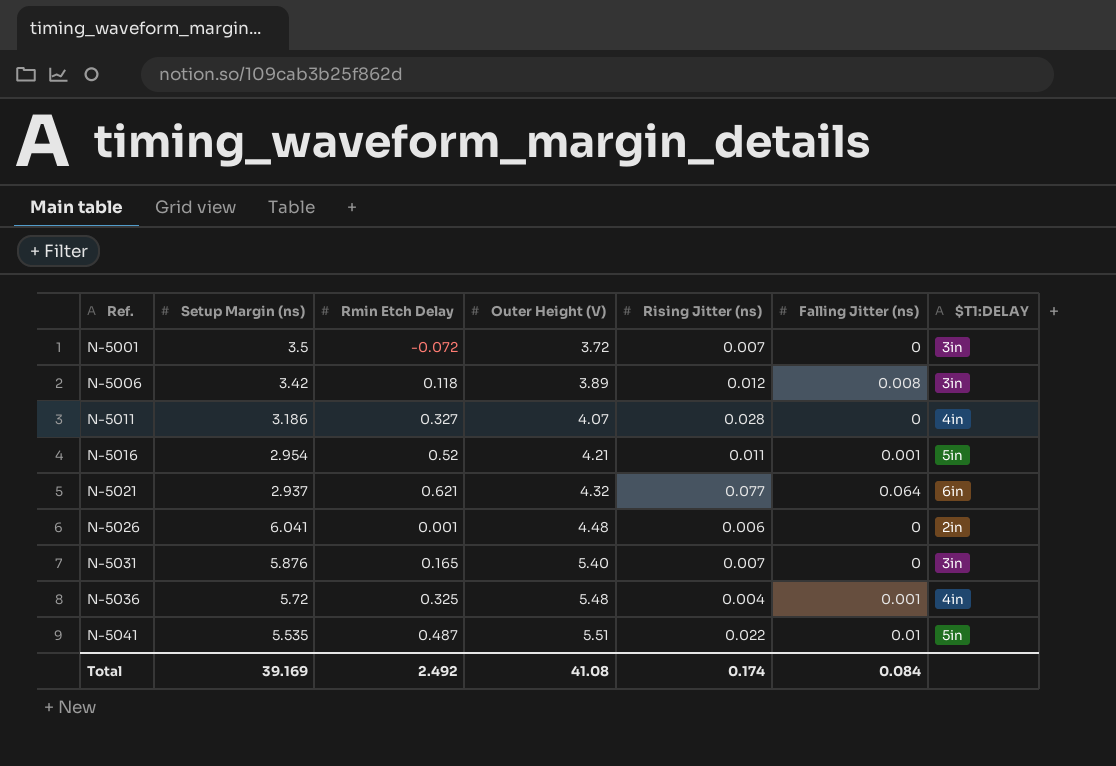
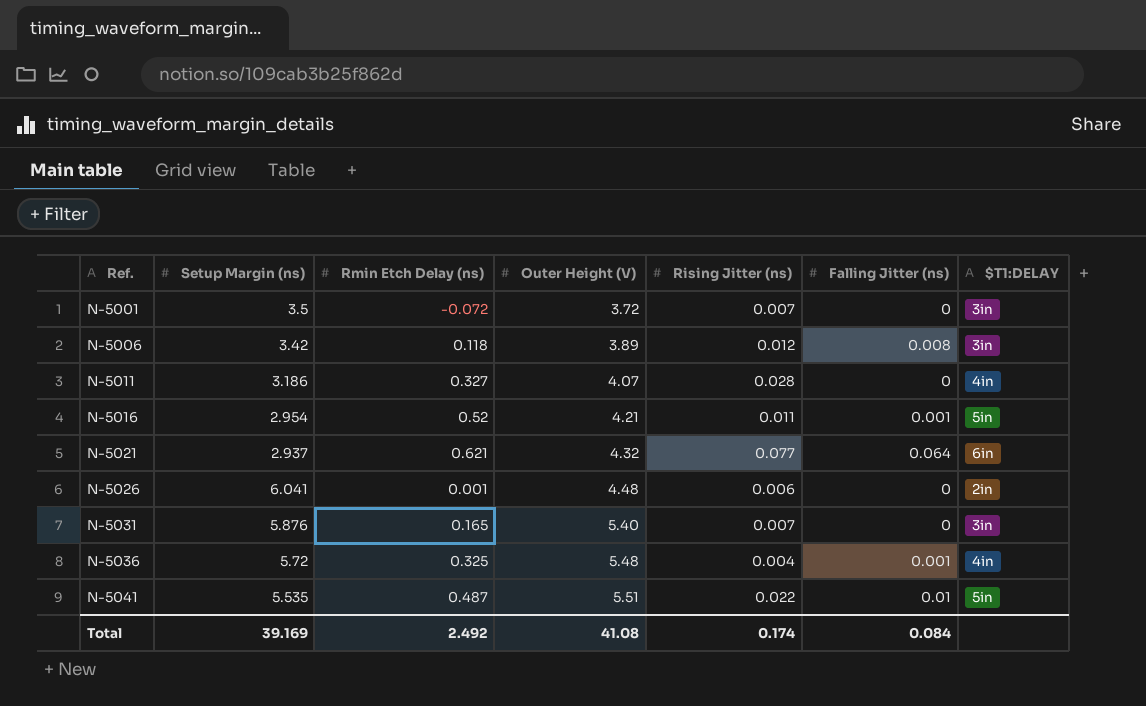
column name: Rmin Etch Delay -> Rmin Etch Delay (ns)

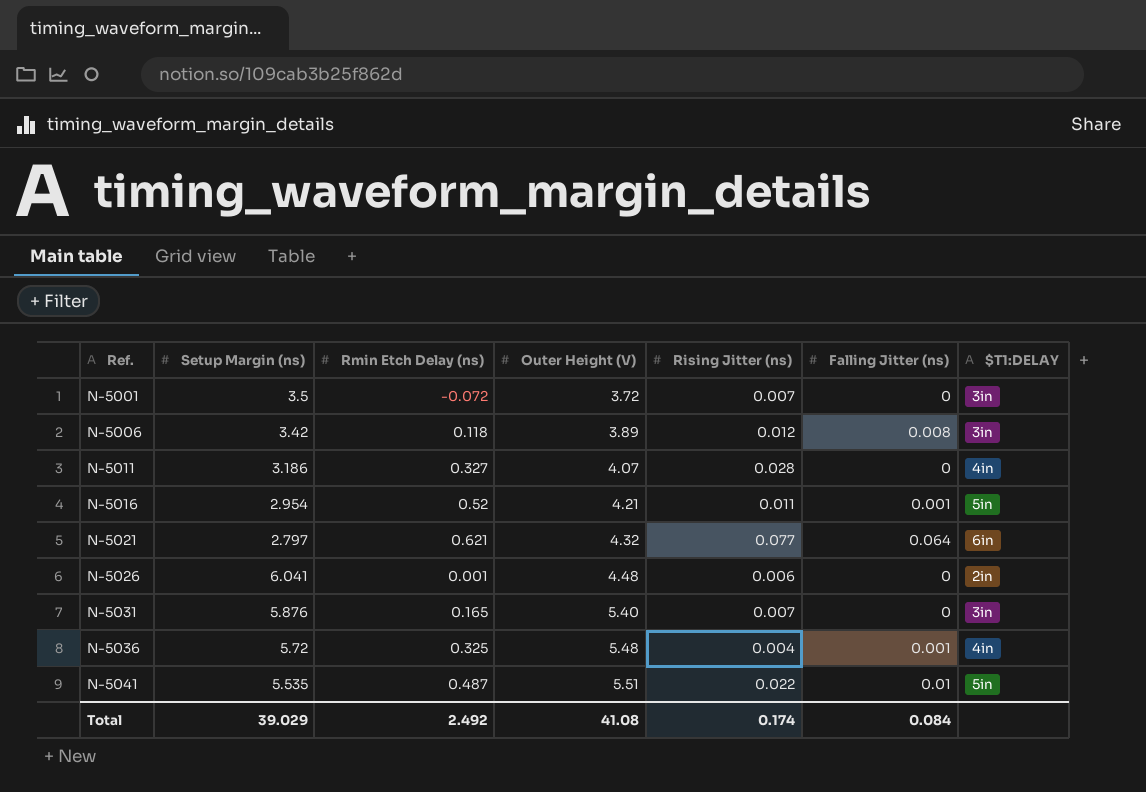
N-5021 | Setup Margin (ns): 2.937 -> 2.797
Total | Setup Margin (ns): 39.169 -> 39.029

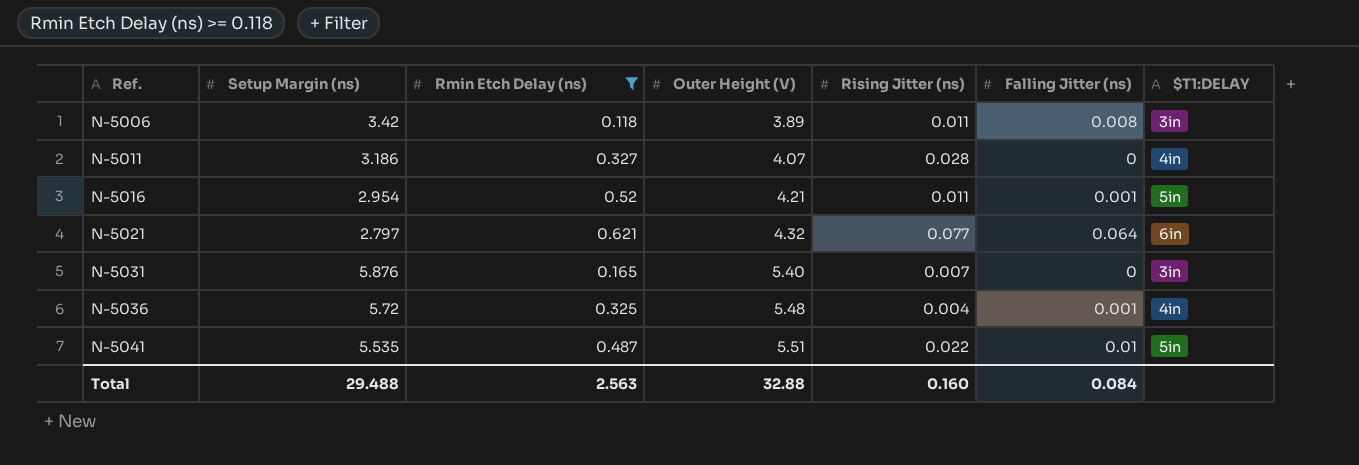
filter: none -> Rmin Etch Delay (ns) >= 0.118
N-5006 | Rising Jitter (ns): 0.012 -> 0.011
Total | Setup Margin (ns): 39.029 -> 29.488
Total | Rmin Etch Delay (ns): 2.492 -> 2.563
Total | Outer Height (V): 41.08 -> 32.88
Total | Rising Jitter (ns): 0.174 -> 0.160

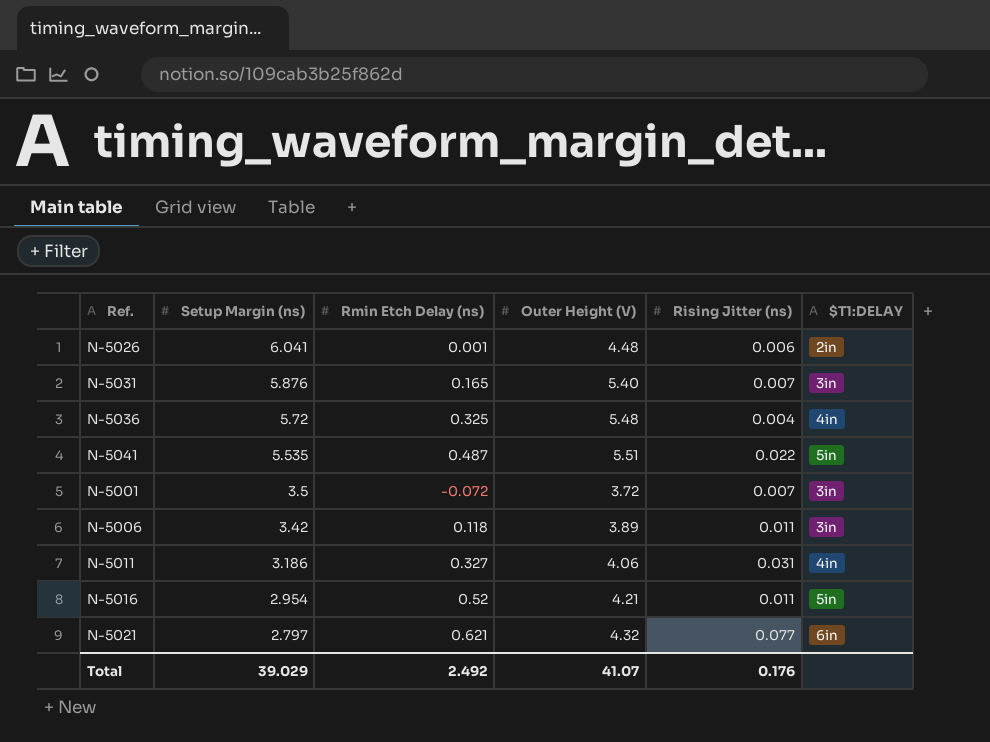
filter: Rmin Etch Delay (ns) >= 0.118 -> none
row order: Ref. ascending -> Setup Margin (ns) descending
column Falling Jitter (ns) | position: 6 -> none
N-5011 | Outer Height (V): 4.07 -> 4.06
N-5011 | Rising Jitter (ns): 0.028 -> 0.031
Total | Setup Margin (ns): 29.488 -> 39.029
Total | Rmin Etch Delay (ns): 2.563 -> 2.492
Total | Outer Height (V): 32.88 -> 41.07
Total | Rising Jitter (ns): 0.160 -> 0.176

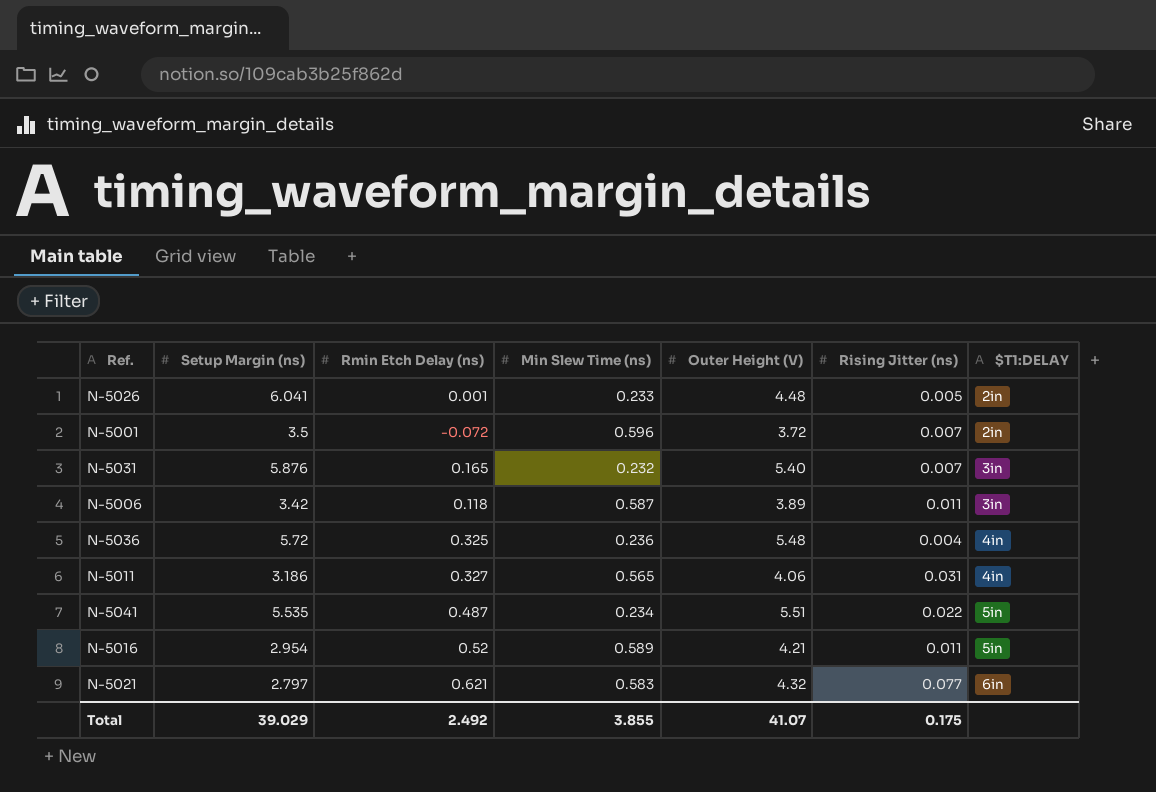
row order: Setup Margin (ns) descending -> $T1:DELAY ascending
column Min Slew Time (ns) | position: none -> 4
N-5026 | Rising Jitter (ns): 0.006 -> 0.005
N-5001 | $T1:DELAY: 3in -> 2in
Total | Rising Jitter (ns): 0.176 -> 0.175

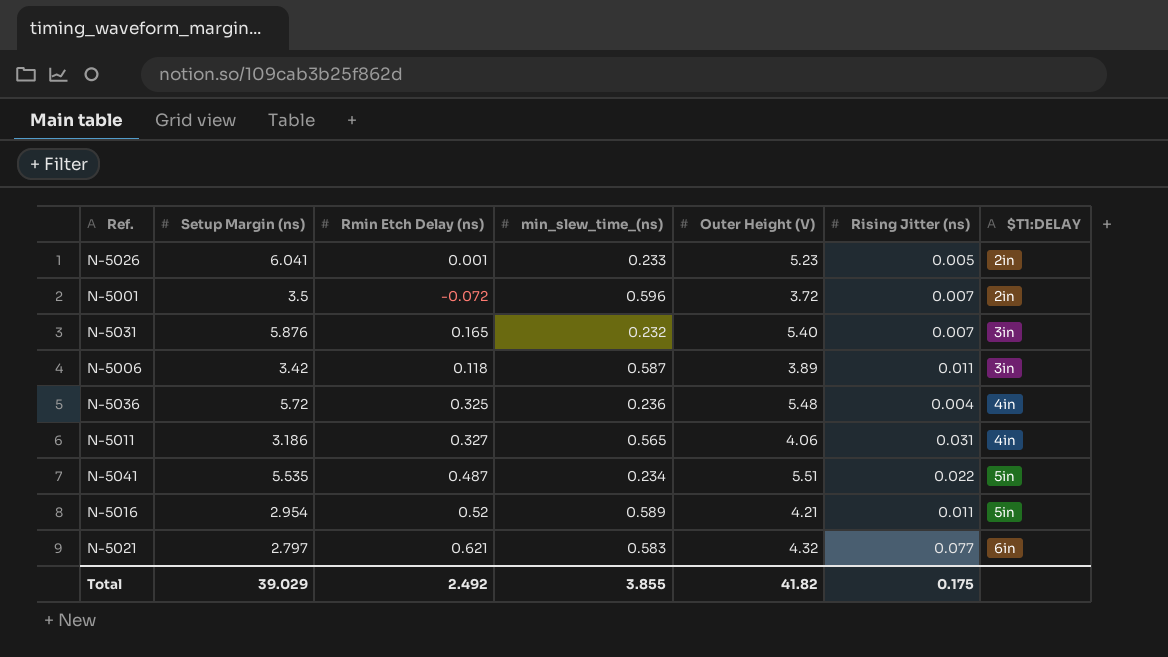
column name: Min Slew Time (ns) -> min_slew_time_(ns)
N-5026 | Outer Height (V): 4.48 -> 5.23
Total | Outer Height (V): 41.07 -> 41.82

